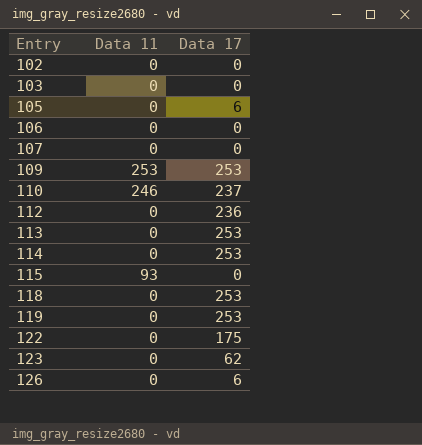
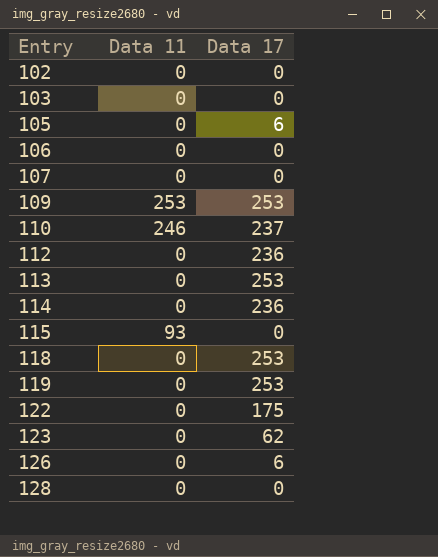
114 | Data 17: 253 -> 236
row 128: none -> 0 | 0

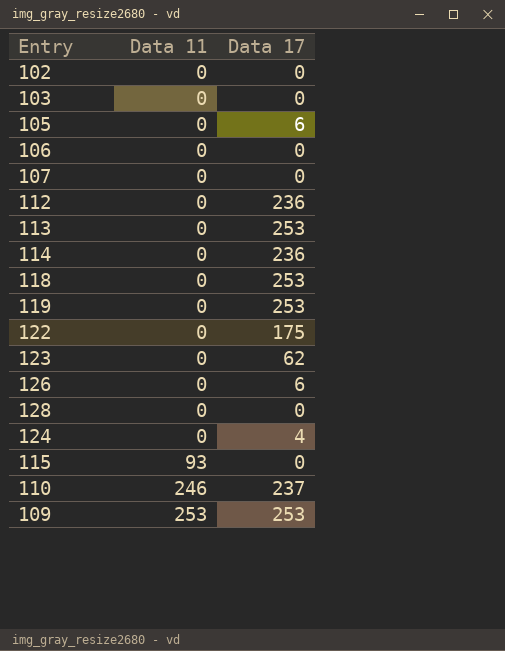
row order: Entry ascending -> Data 11 ascending
row 124: none -> 0 | 4

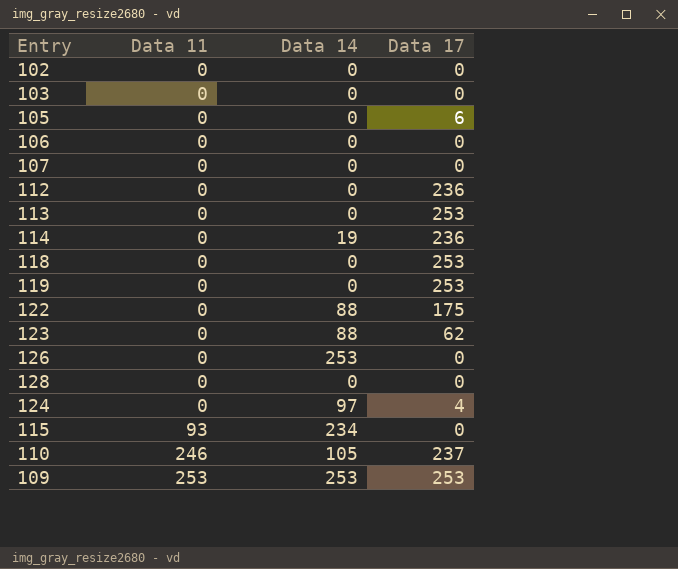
column Data 14 | position: none -> 3
126 | Data 17: 6 -> 0

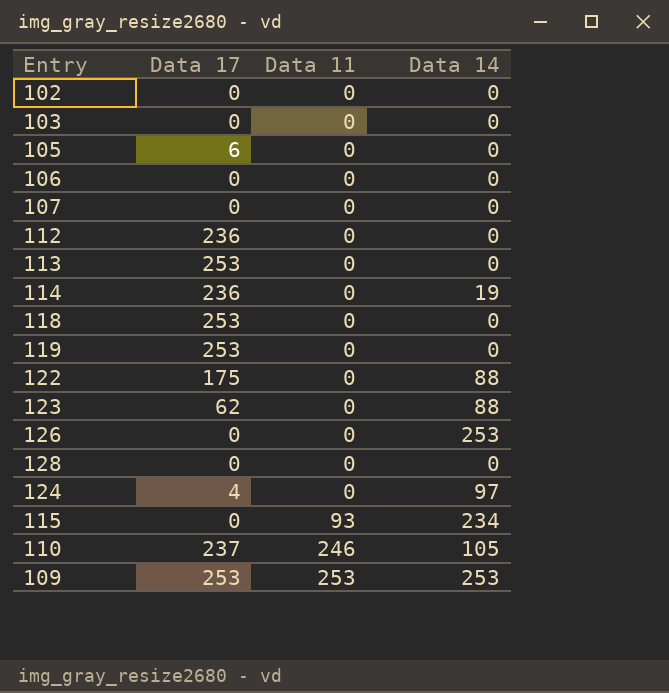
column Data 17 | position: 4 -> 2

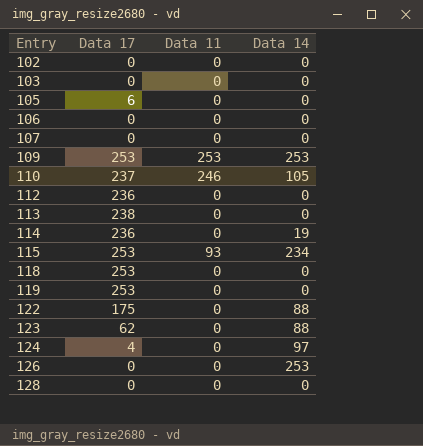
row order: Data 11 ascending -> Entry ascending
113 | Data 17: 253 -> 238
115 | Data 17: 0 -> 253

